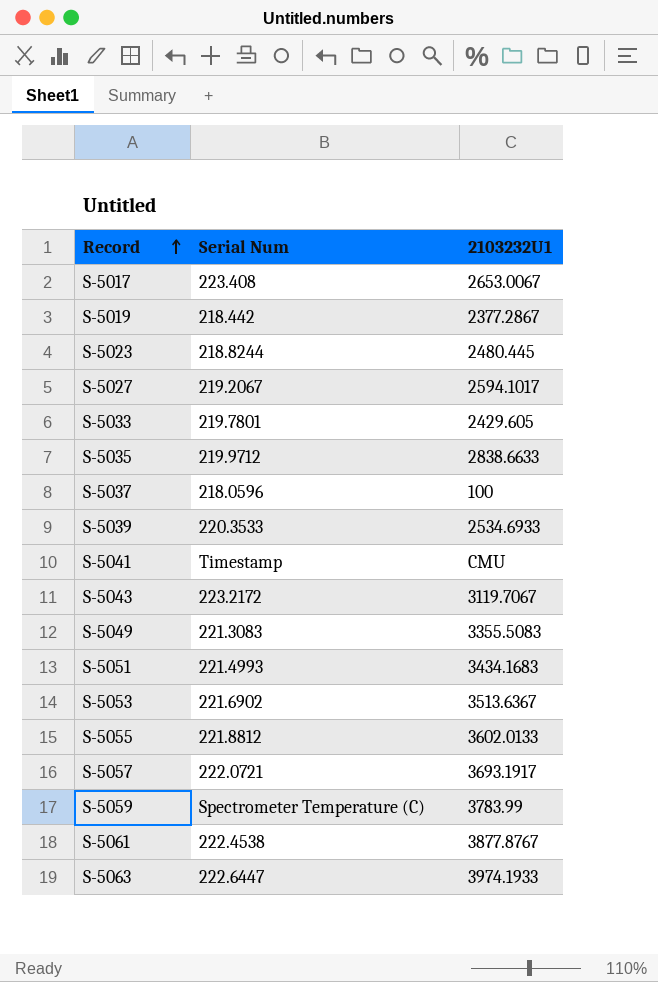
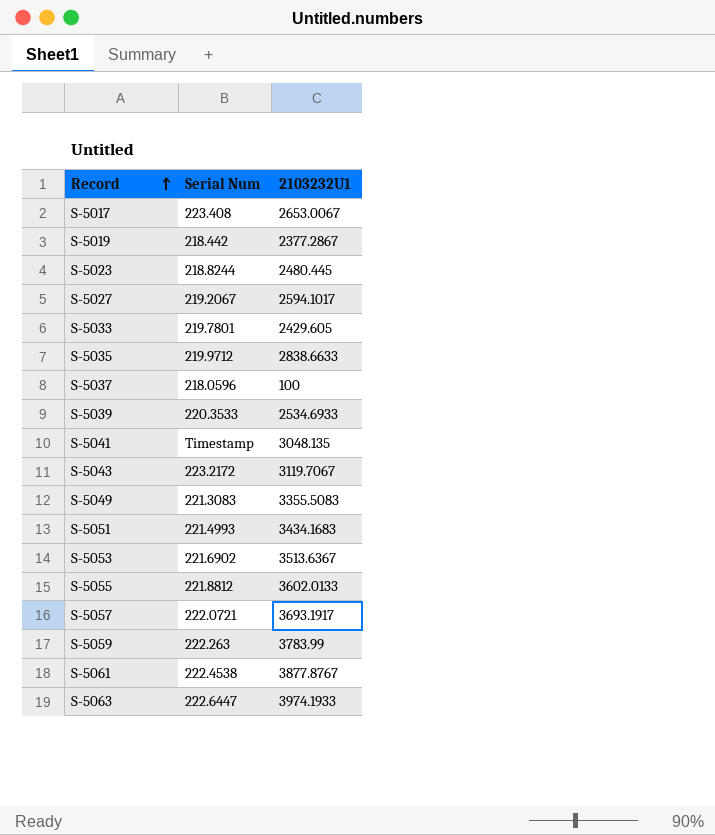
S-5041 | 2103232U1: CMU -> 3048.135
S-5059 | Serial Num: Spectrometer Temperature (C) -> 222.263

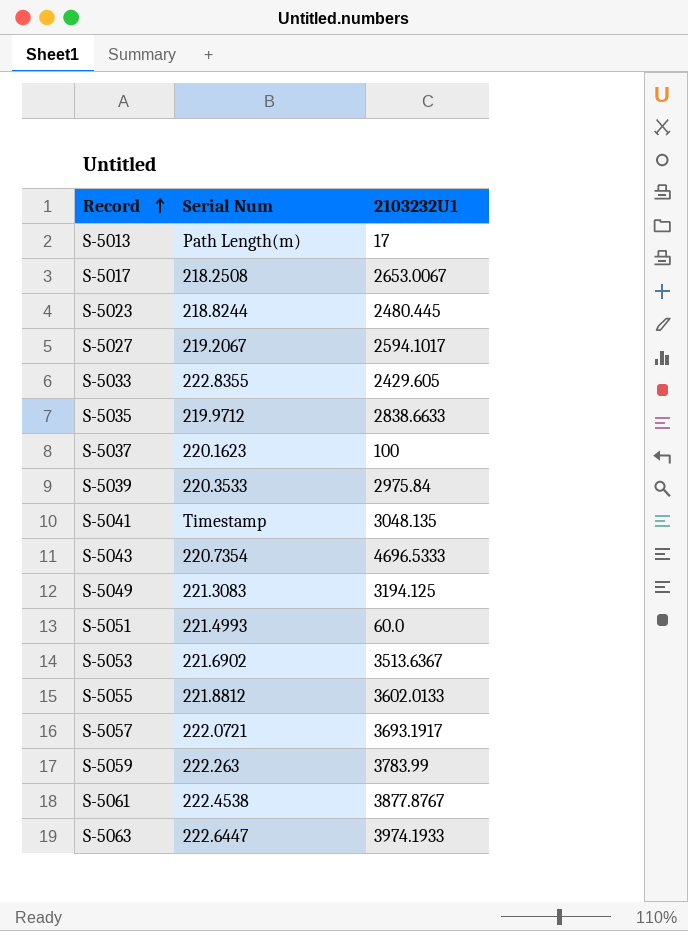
row S-5019: 218.442 | 2377.2867 -> none
row S-5013: none -> Path Length(m) | 17
S-5017 | Serial Num: 223.408 -> 218.2508
S-5033 | Serial Num: 219.7801 -> 222.8355
S-5037 | Serial Num: 218.0596 -> 220.1623
S-5039 | 2103232U1: 2534.6933 -> 2975.84
S-5043 | Serial Num: 223.2172 -> 220.7354
S-5043 | 2103232U1: 3119.7067 -> 4696.5333
S-5049 | 2103232U1: 3355.5083 -> 3194.125
S-5051 | 2103232U1: 3434.1683 -> 60.0

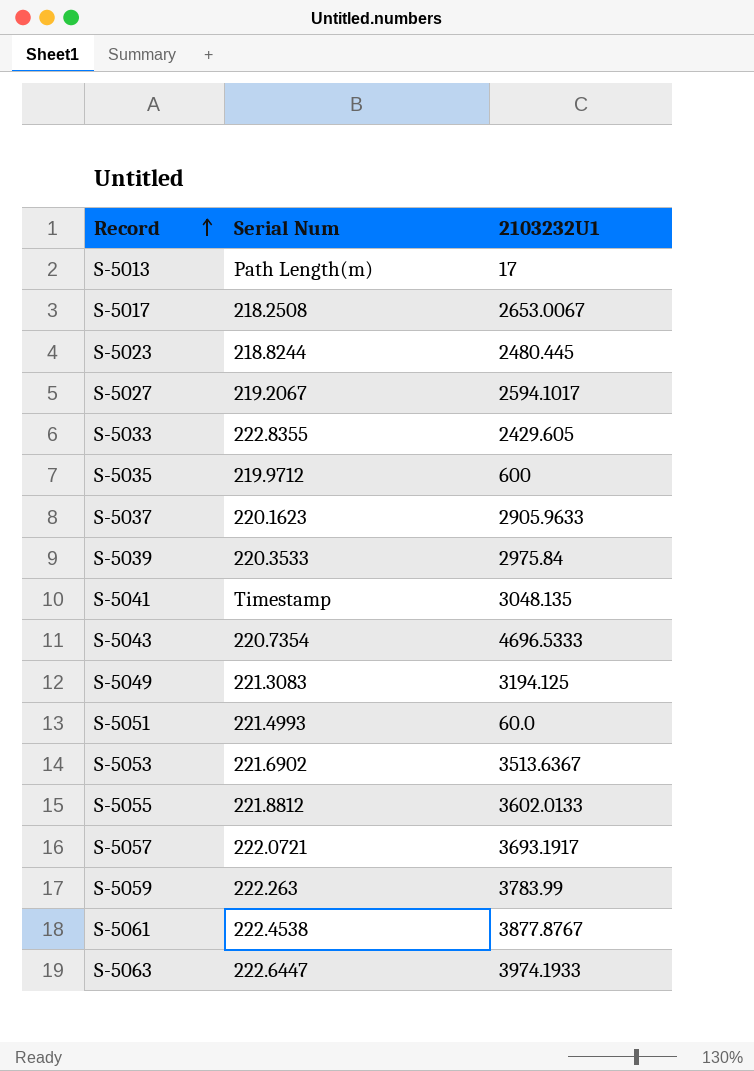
S-5035 | 2103232U1: 2838.6633 -> 600
S-5037 | 2103232U1: 100 -> 2905.9633

